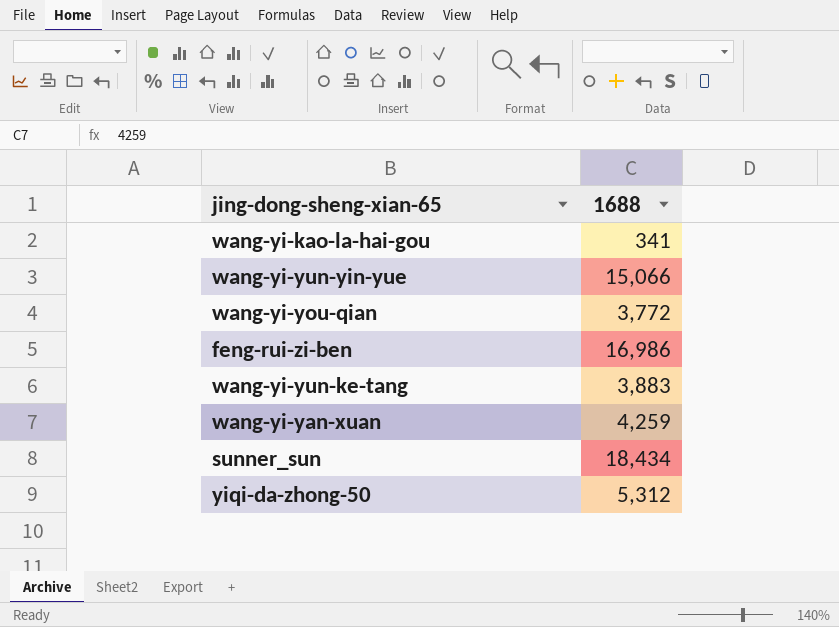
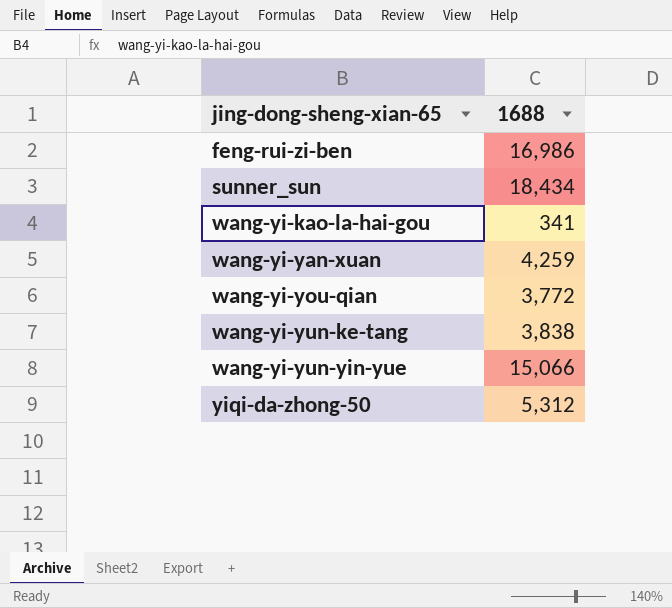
row order: none -> jing-dong-sheng-xian-65 ascending
wang-yi-yun-ke-tang | 1688: 3,883 -> 3,838

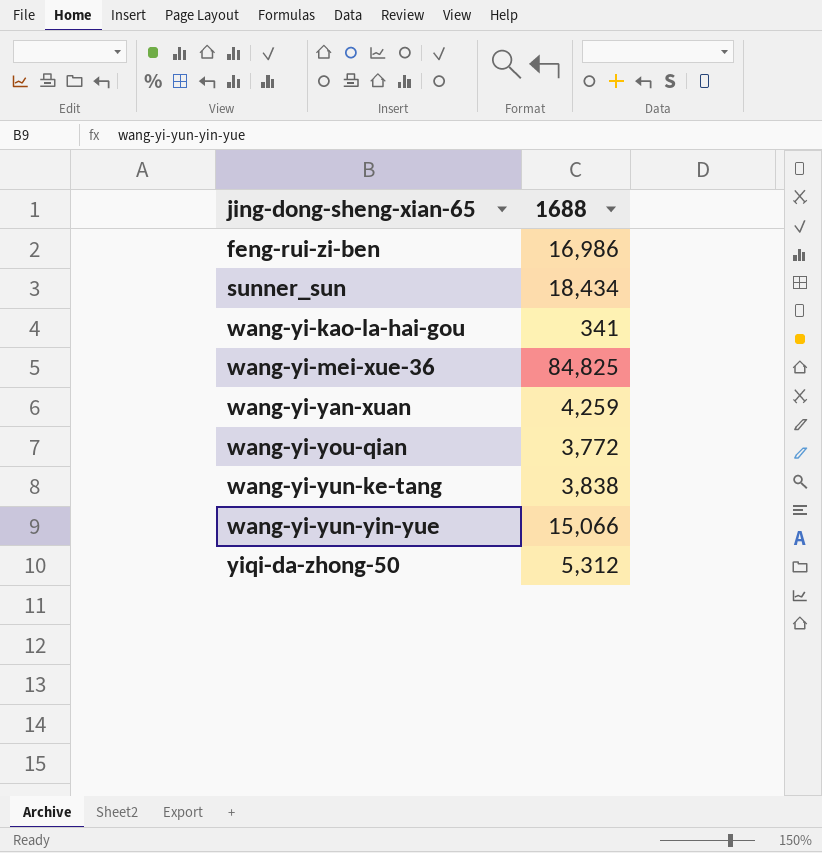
row wang-yi-mei-xue-36: none -> 84,825

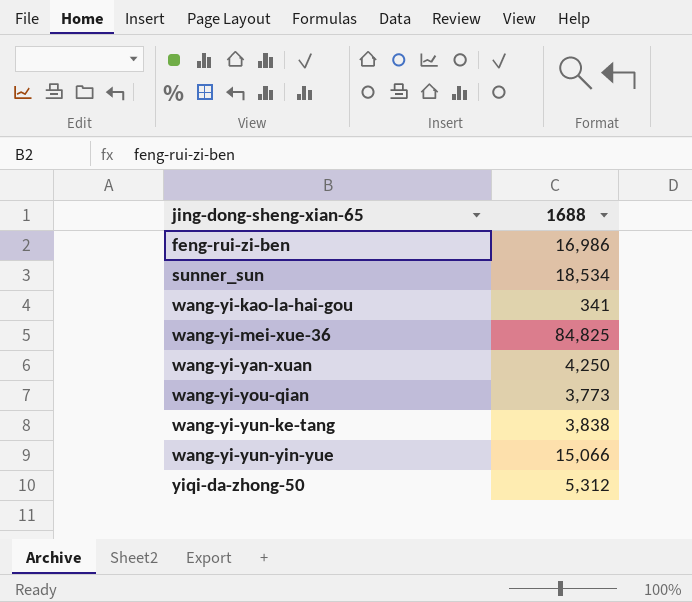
sunner_sun | 1688: 18,434 -> 18,534
wang-yi-yan-xuan | 1688: 4,259 -> 4,250
wang-yi-you-qian | 1688: 3,772 -> 3,773

